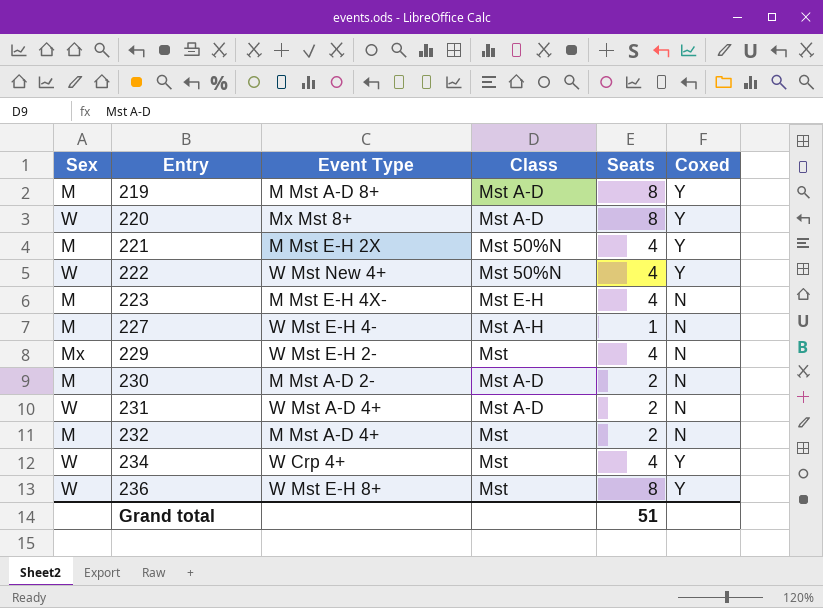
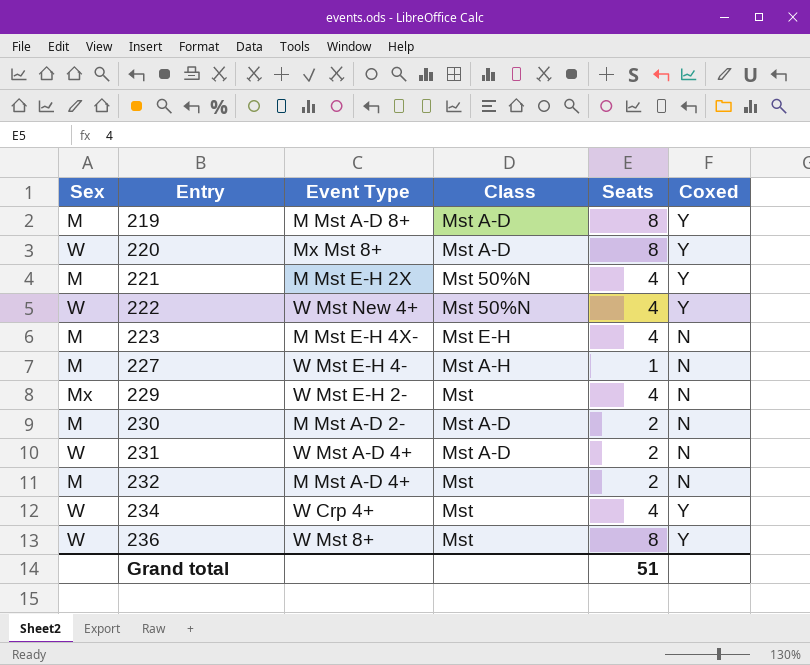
236 | Event Type: W Mst E-H 8+ -> W Mst 8+

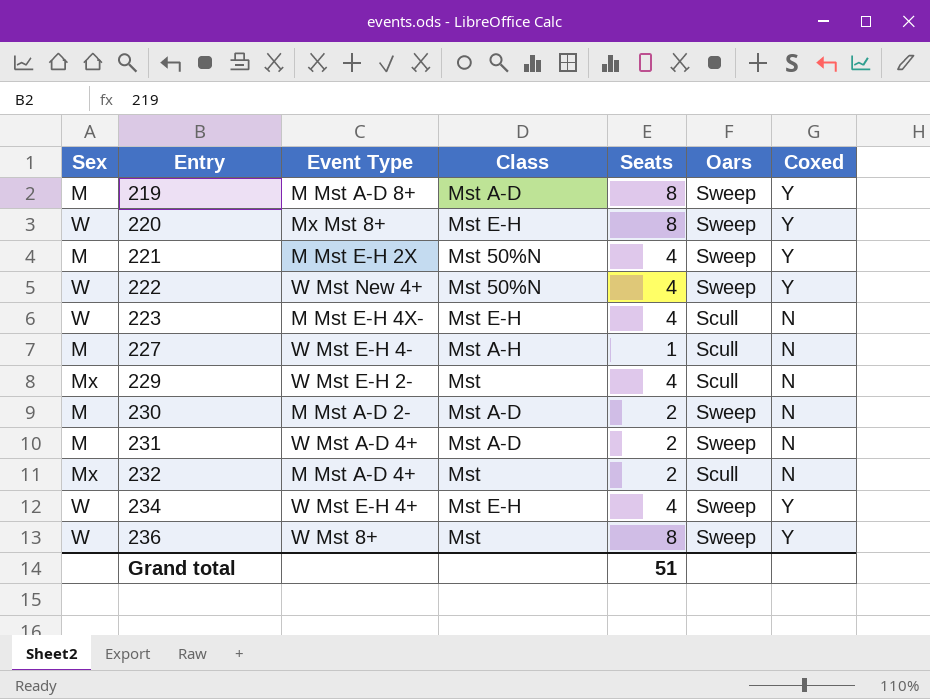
column Oars | position: none -> 6
220 | Class: Mst A-D -> Mst E-H
223 | Sex: M -> W
231 | Sex: W -> M
232 | Sex: M -> Mx
234 | Event Type: W Crp 4+ -> W Mst E-H 4+
234 | Class: Mst -> Mst E-H

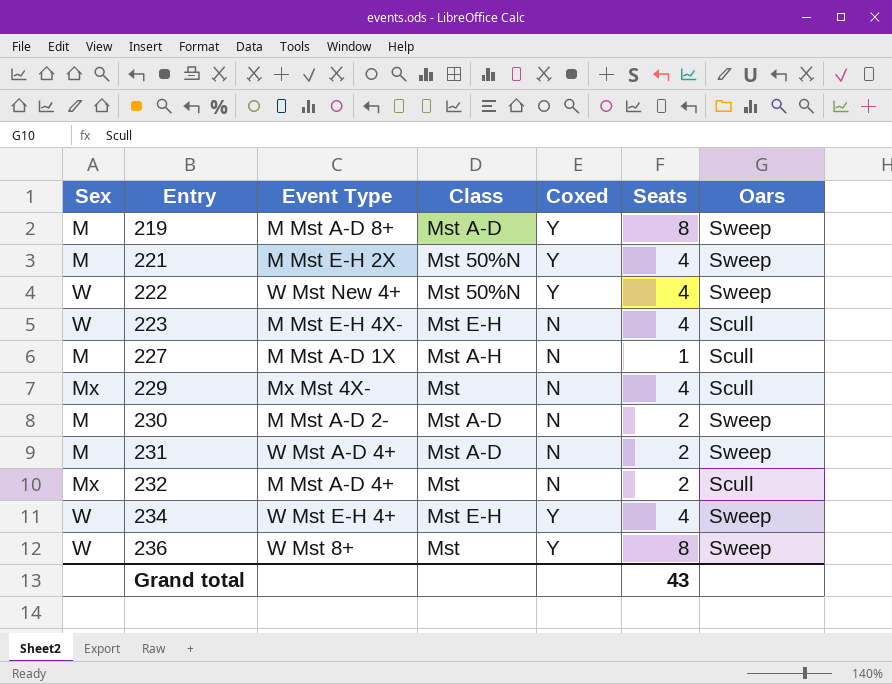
column Coxed | position: 7 -> 5
row 220: W | Mx Mst 8+ | Mst E-H | 8 | Sweep | Y -> none
227 | Event Type: W Mst E-H 4- -> M Mst A-D 1X
229 | Event Type: W Mst E-H 2- -> Mx Mst 4X-
Grand total | Seats: 51 -> 43

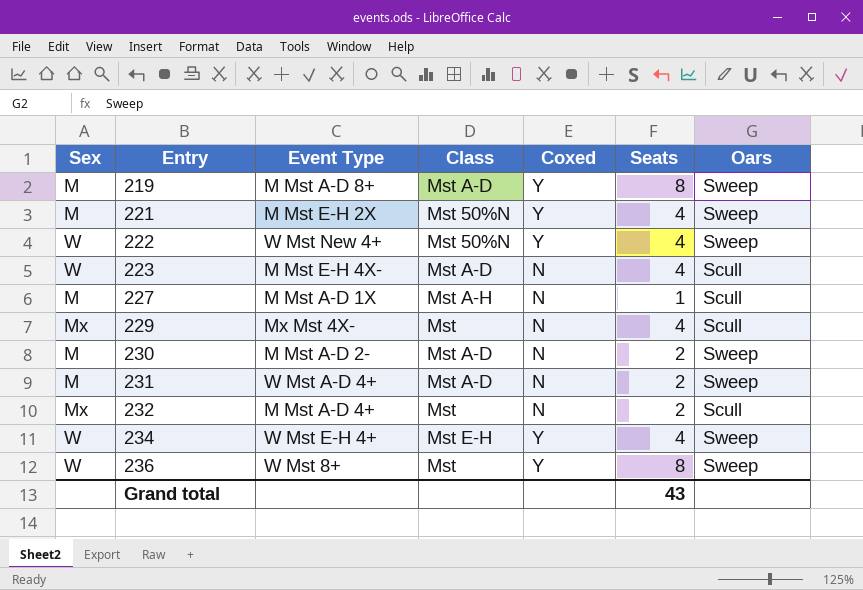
223 | Class: Mst E-H -> Mst A-D

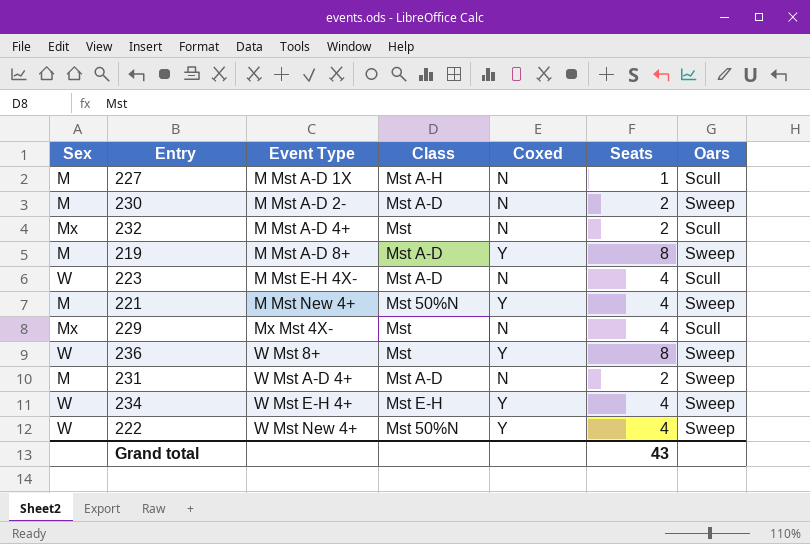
row order: Entry ascending -> Event Type ascending
221 | Event Type: M Mst E-H 2X -> M Mst New 4+

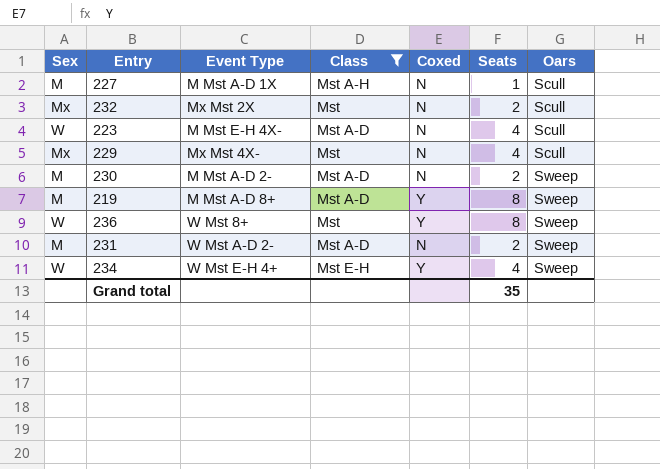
filter: none -> Class != Mst 50%N
row order: Event Type ascending -> Oars ascending
232 | Event Type: M Mst A-D 4+ -> Mx Mst 2X
231 | Event Type: W Mst A-D 4+ -> W Mst A-D 2-
Grand total | Seats: 43 -> 35

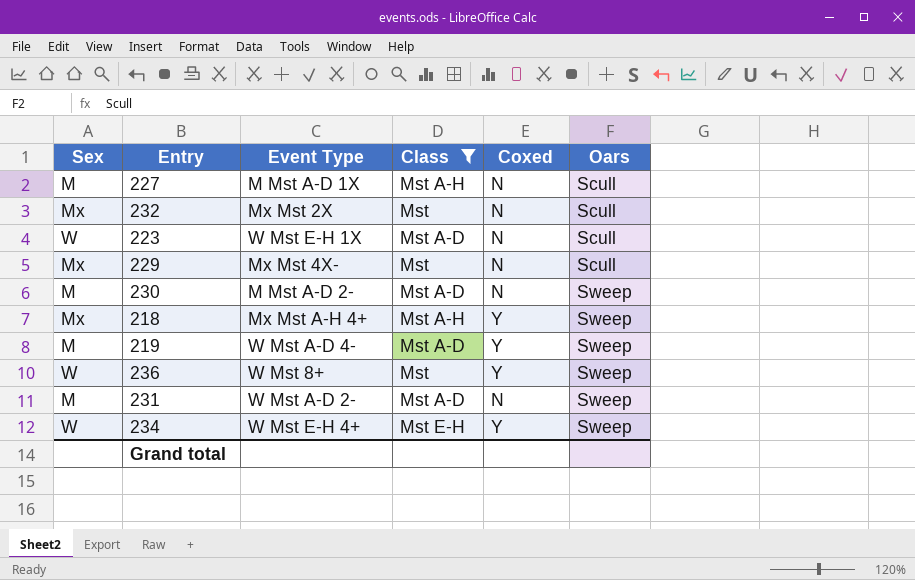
column Seats | position: 6 -> none
223 | Event Type: M Mst E-H 4X- -> W Mst E-H 1X
row 218: none -> Mx | Mx Mst A-H 4+ | Mst A-H | Y | Sweep
219 | Event Type: M Mst A-D 8+ -> W Mst A-D 4-

